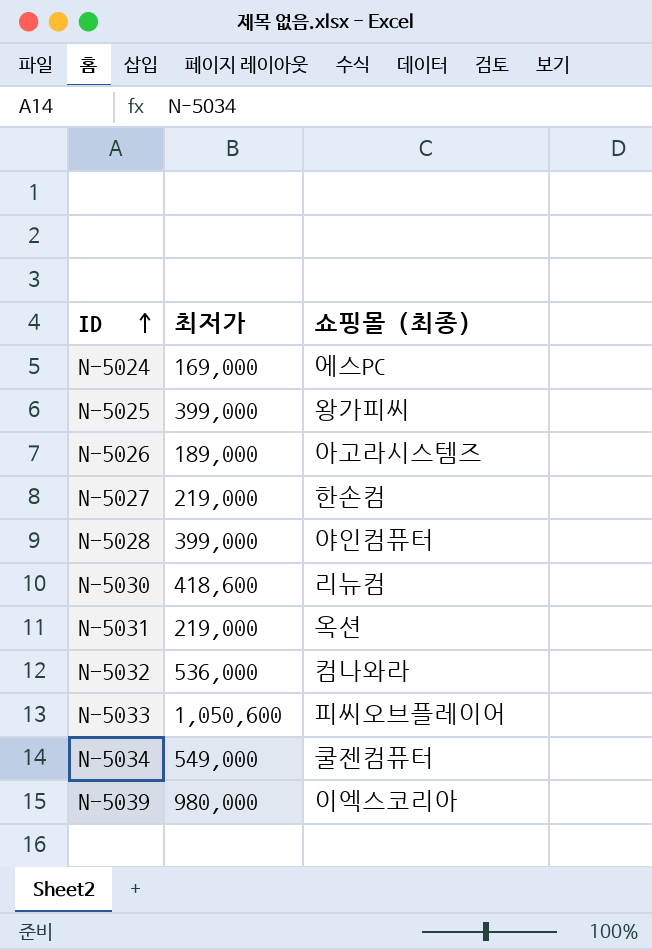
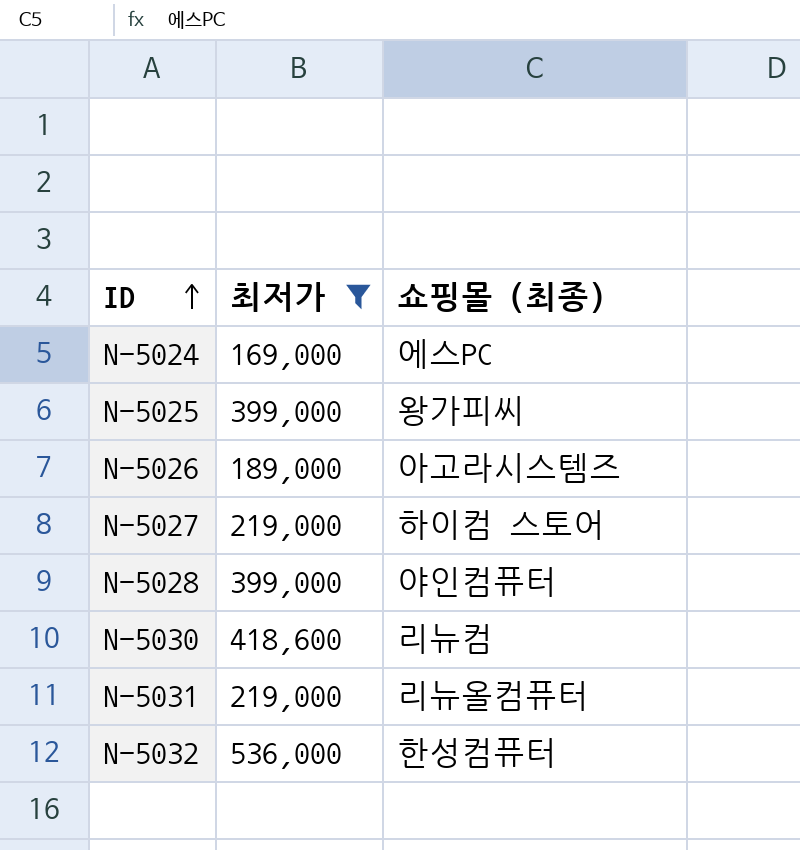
filter: none -> 최저가 <= 536,000
N-5027 | 쇼핑몰 (최종): 한손컴 -> 하이컴 스토어
N-5031 | 쇼핑몰 (최종): 옥션 -> 리뉴올컴퓨터
N-5032 | 쇼핑몰 (최종): 컴나와라 -> 한성컴퓨터

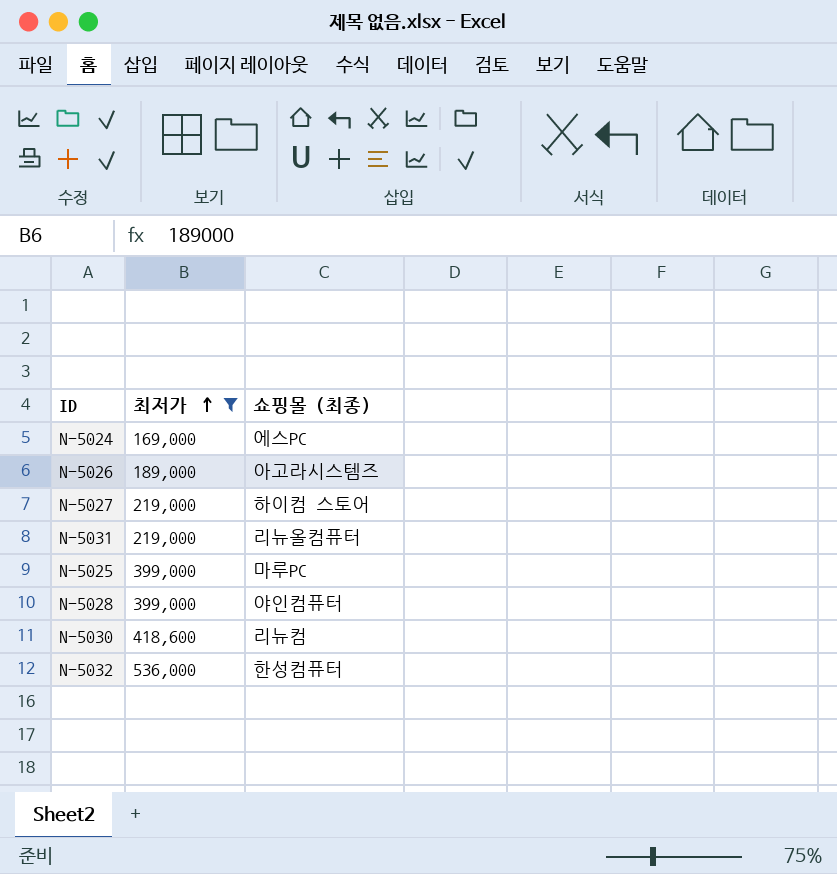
row order: ID ascending -> 최저가 ascending
N-5025 | 쇼핑몰 (최종): 왕가피씨 -> 마루PC

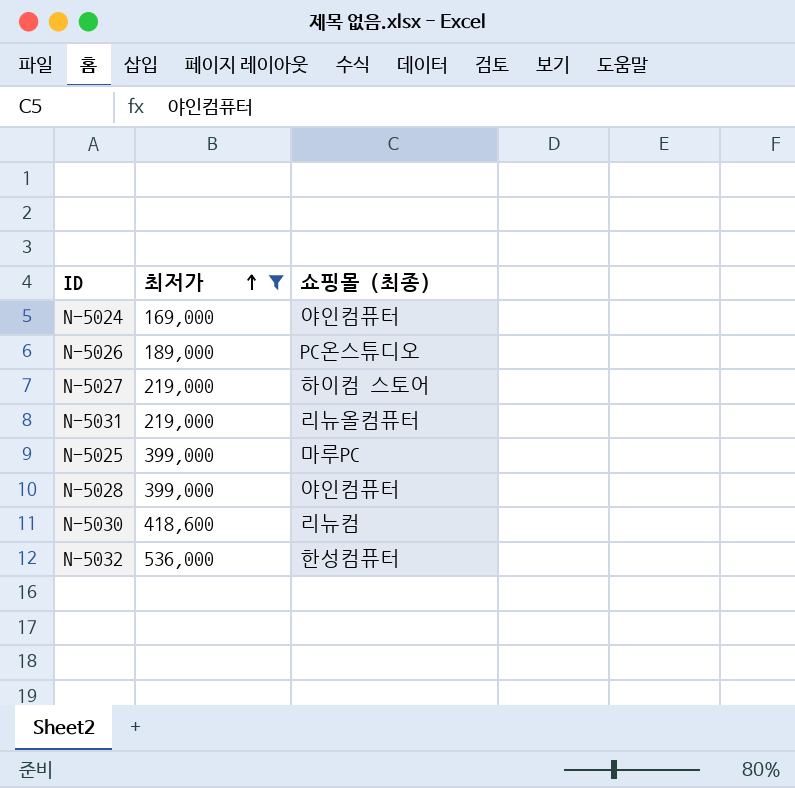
N-5024 | 쇼핑몰 (최종): 에스PC -> 야인컴퓨터
N-5026 | 쇼핑몰 (최종): 아고라시스템즈 -> PC온스튜디오

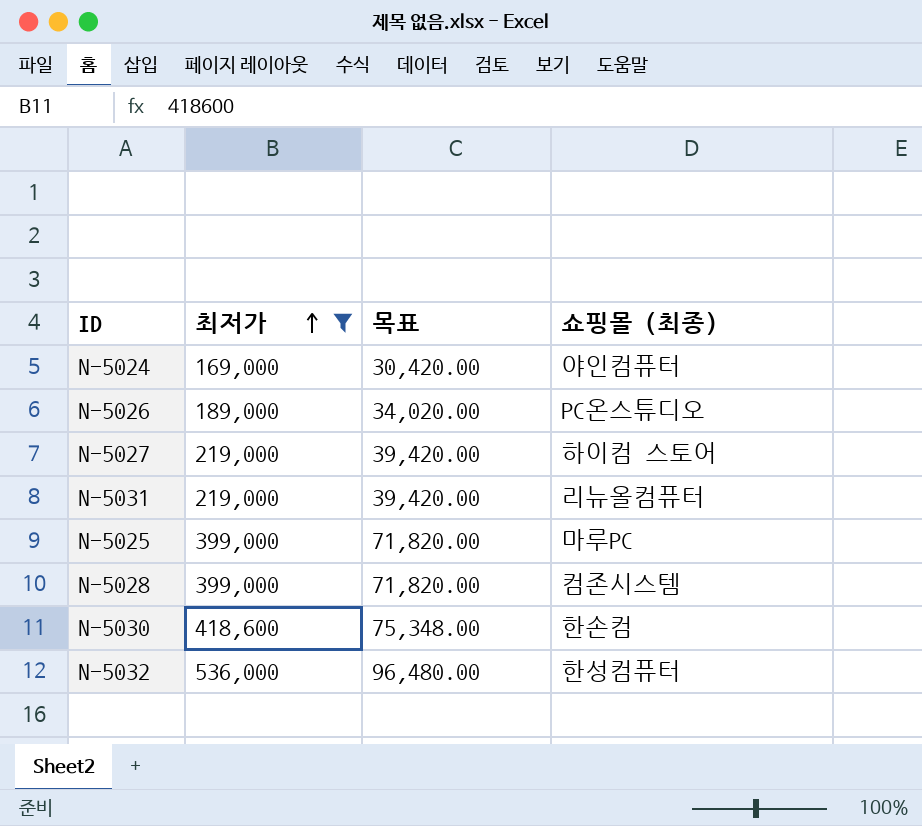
column 목표 | formula: none -> [최저가] * 0.18
N-5028 | 쇼핑몰 (최종): 야인컴퓨터 -> 컴존시스템
N-5030 | 쇼핑몰 (최종): 리뉴컴 -> 한손컴

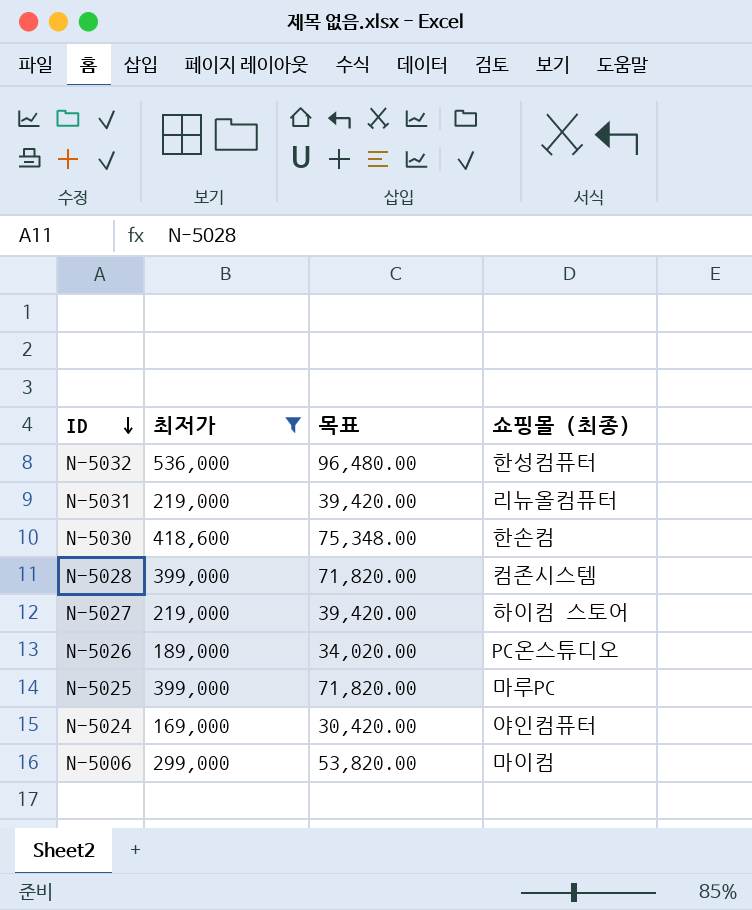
row order: 최저가 ascending -> ID descending
row N-5006: none -> 299,000 | 53,820.00 | 마이컴

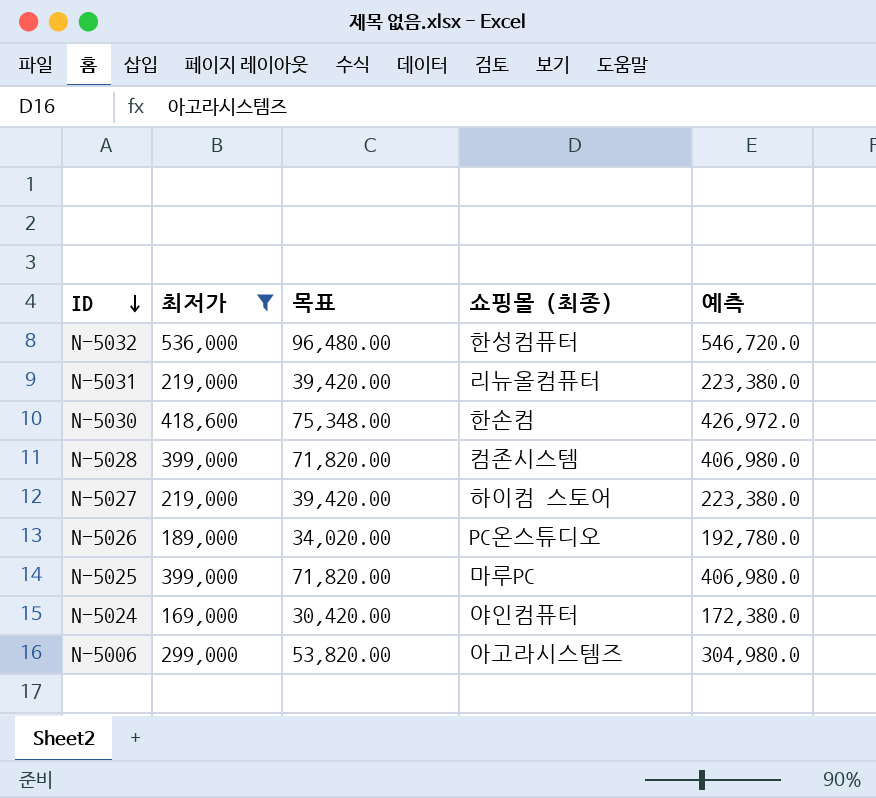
column 예측 | formula: none -> [최저가] * 1.02
N-5006 | 쇼핑몰 (최종): 마이컴 -> 아고라시스템즈

